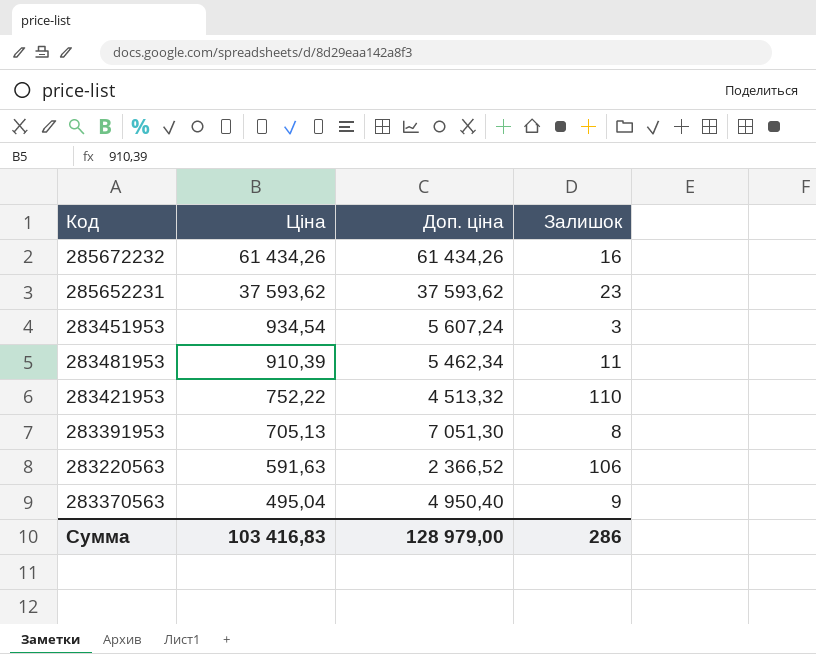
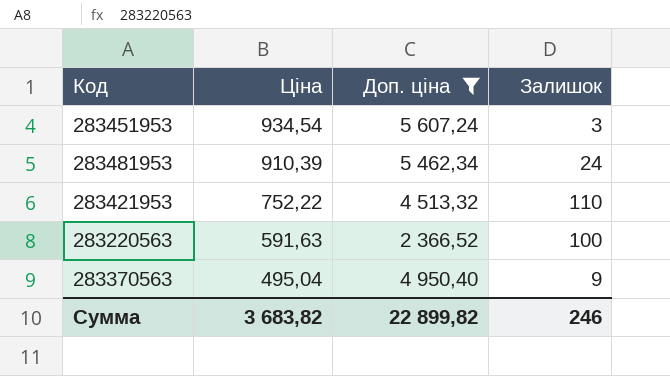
filter: none -> Доп. ціна <= 5 607,24
283481953 | Залишок: 11 -> 24
283220563 | Залишок: 106 -> 100
Сумма | Ціна: 103 416,83 -> 3 683,82
Сумма | Доп. ціна: 128 979,00 -> 22 899,82
Сумма | Залишок: 286 -> 246

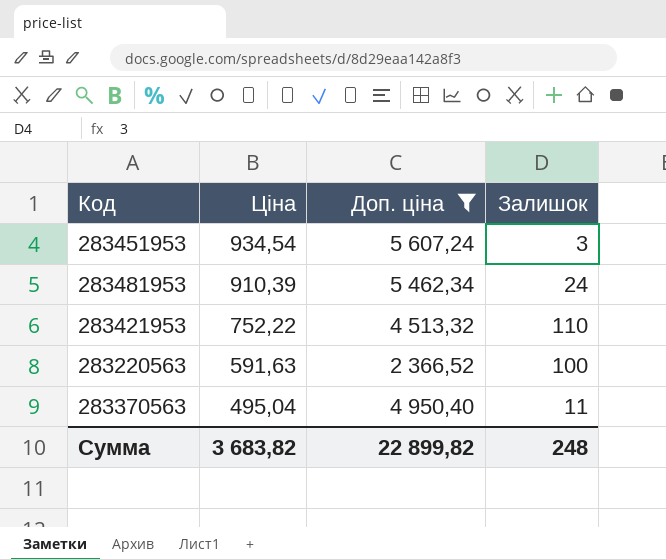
283370563 | Залишок: 9 -> 11
Сумма | Залишок: 246 -> 248

